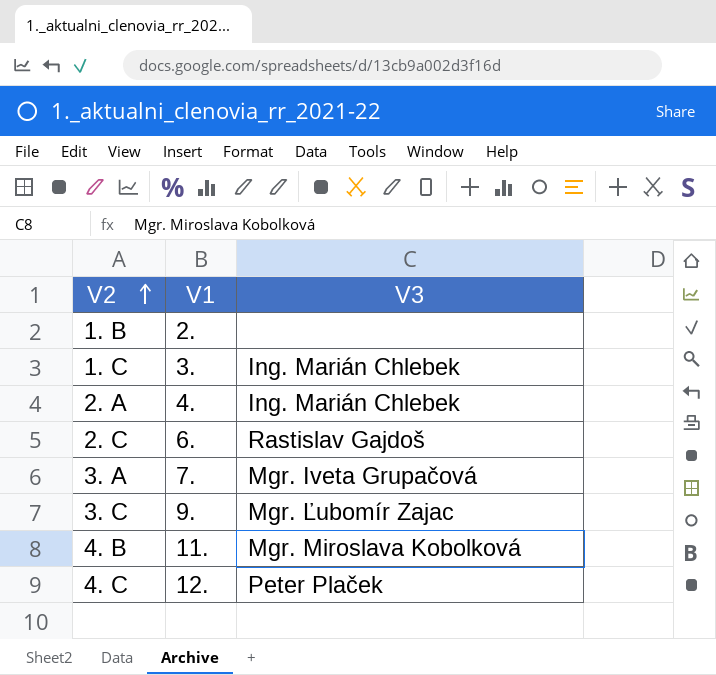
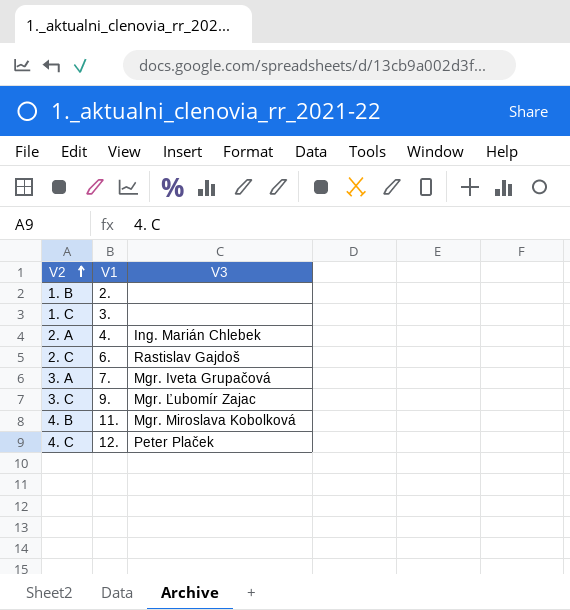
1. C | V3: Ing. Marián Chlebek -> none

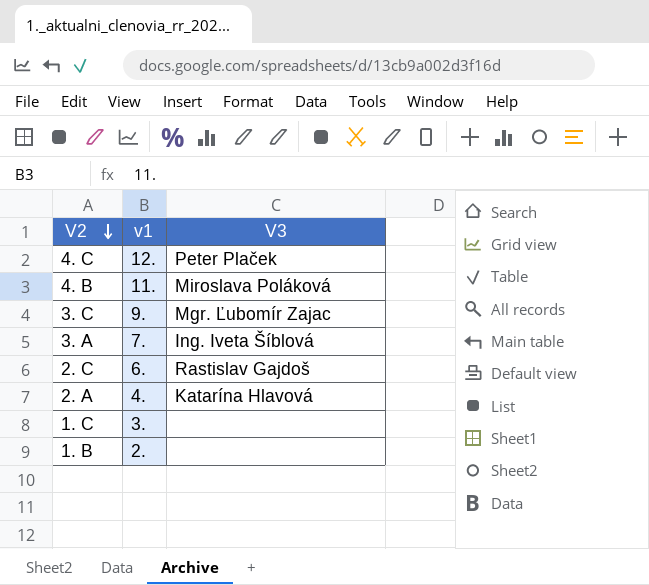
row order: V2 ascending -> V2 descending
column name: V1 -> v1
4. B | V3: Mgr. Miroslava Kobolková -> Miroslava Poláková
3. A | V3: Mgr. Iveta Grupačová -> Ing. Iveta Šíblová
2. A | V3: Ing. Marián Chlebek -> Katarína Hlavová

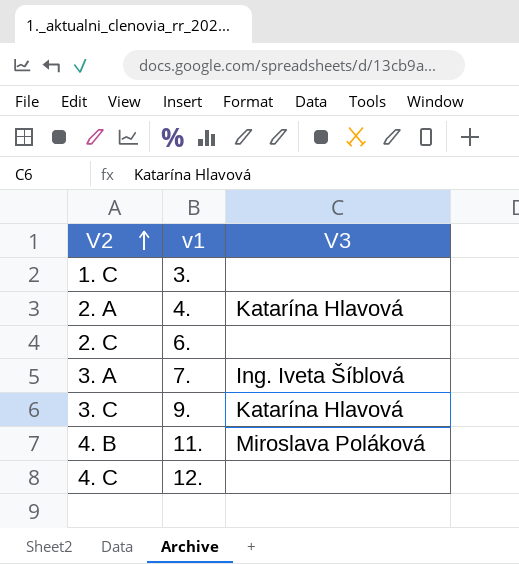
row order: V2 descending -> V2 ascending
row 1. B: 2. | none -> none
2. C | V3: Rastislav Gajdoš -> none
3. C | V3: Mgr. Ľubomír Zajac -> Katarína Hlavová
4. C | V3: Peter Plaček -> none

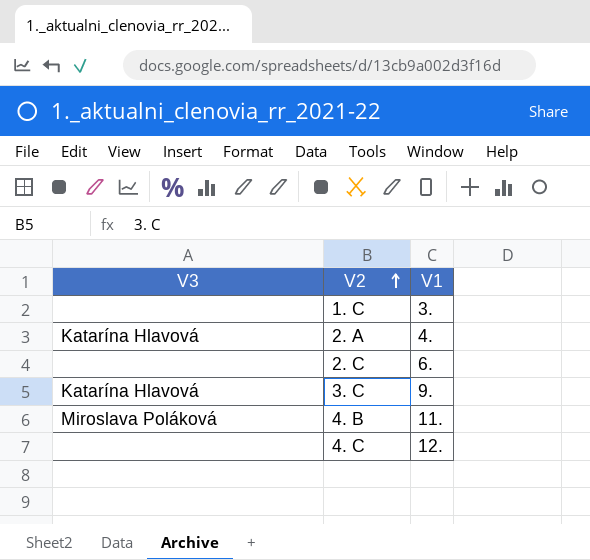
column V3 | position: 3 -> 1
column name: v1 -> V1
row 3. A: 7. | Ing. Iveta Šíblová -> none

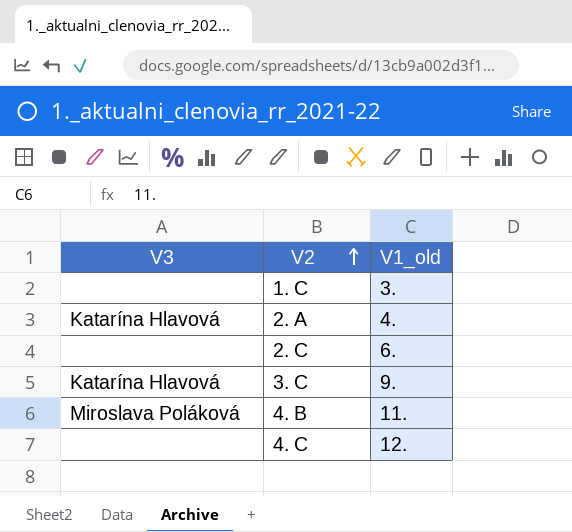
column name: V1 -> V1_old

